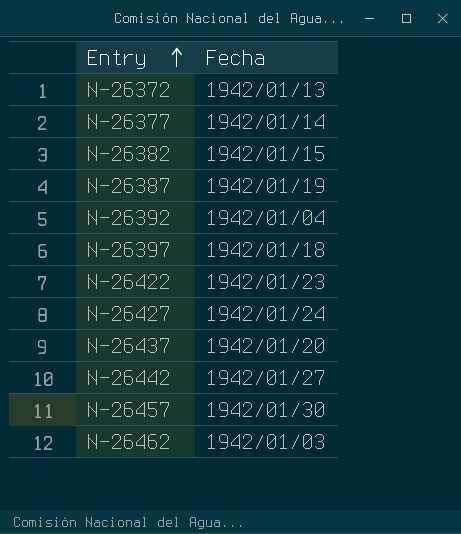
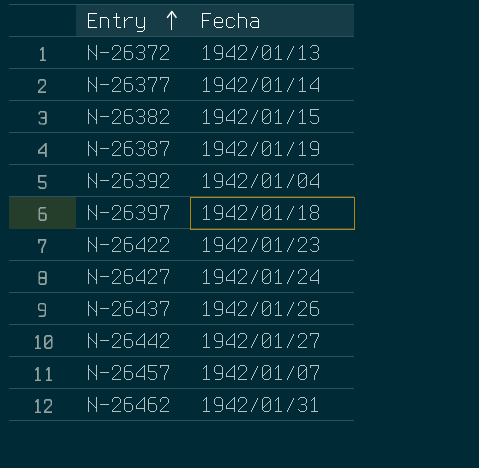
N-26437 | Fecha: 1942/01/20 -> 1942/01/26
N-26457 | Fecha: 1942/01/30 -> 1942/01/07
N-26462 | Fecha: 1942/01/03 -> 1942/01/31

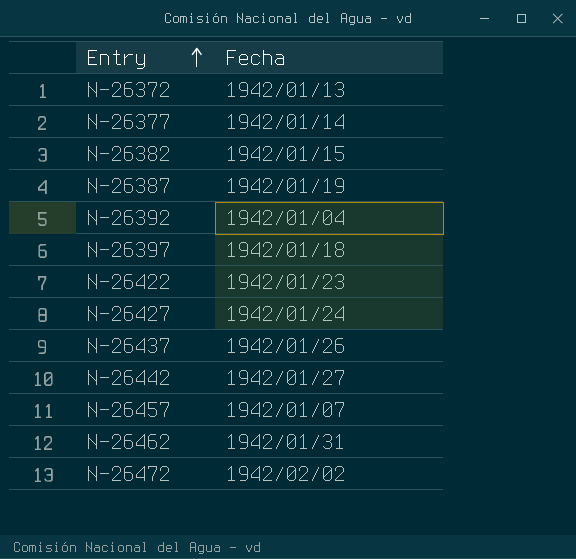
row N-26472: none -> 1942/02/02

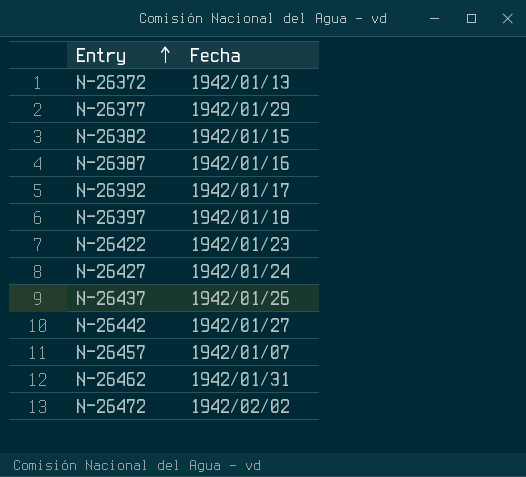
N-26377 | Fecha: 1942/01/14 -> 1942/01/29
N-26387 | Fecha: 1942/01/19 -> 1942/01/16
N-26392 | Fecha: 1942/01/04 -> 1942/01/17

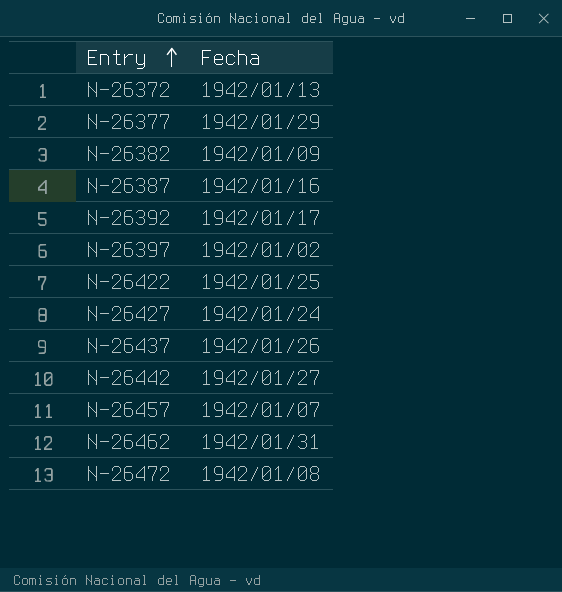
N-26382 | Fecha: 1942/01/15 -> 1942/01/09
N-26397 | Fecha: 1942/01/18 -> 1942/01/02
N-26422 | Fecha: 1942/01/23 -> 1942/01/25
N-26472 | Fecha: 1942/02/02 -> 1942/01/08

